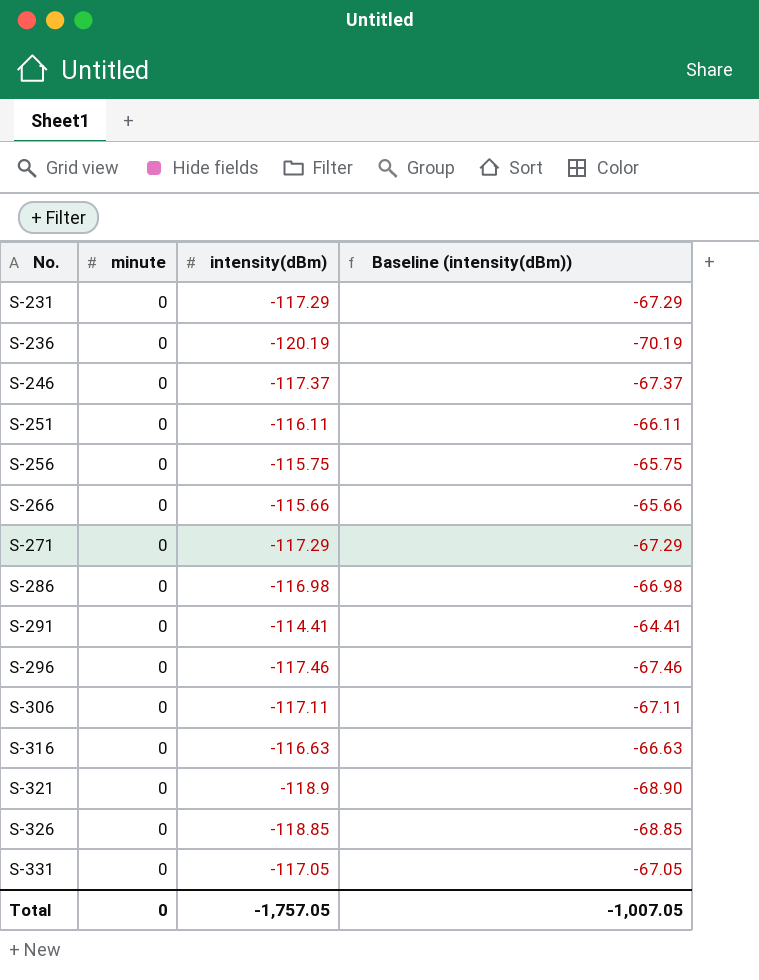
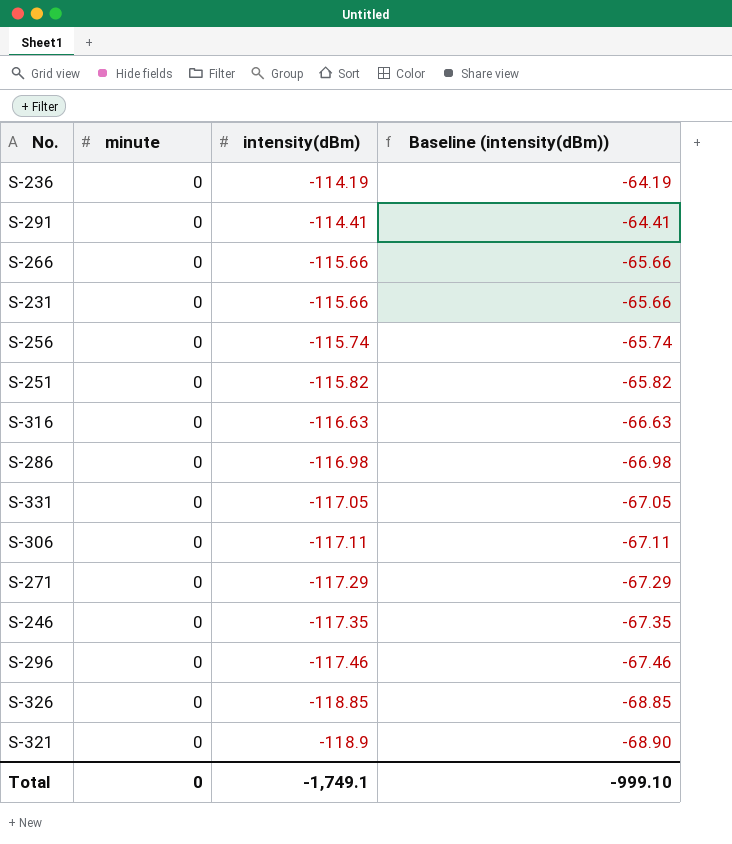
row order: No. ascending -> intensity(dBm) descending
S-236 | intensity(dBm): -120.19 -> -114.19
S-236 | Baseline (intensity(dBm)): -70.19 -> -64.19
S-231 | intensity(dBm): -117.29 -> -115.66
S-231 | Baseline (intensity(dBm)): -67.29 -> -65.66
S-256 | intensity(dBm): -115.75 -> -115.74
S-256 | Baseline (intensity(dBm)): -65.75 -> -65.74
S-251 | intensity(dBm): -116.11 -> -115.82
S-251 | Baseline (intensity(dBm)): -66.11 -> -65.82
S-246 | intensity(dBm): -117.37 -> -117.35
S-246 | Baseline (intensity(dBm)): -67.37 -> -67.35
Total | intensity(dBm): -1,757.05 -> -1,749.1
Total | Baseline (intensity(dBm)): -1,007.05 -> -999.10

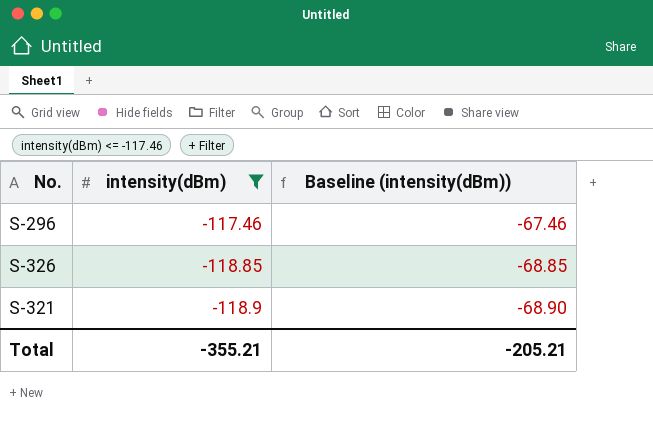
filter: none -> intensity(dBm) <= -117.46
column minute | position: 2 -> none
Total | intensity(dBm): -1,749.1 -> -355.21
Total | Baseline (intensity(dBm)): -999.10 -> -205.21

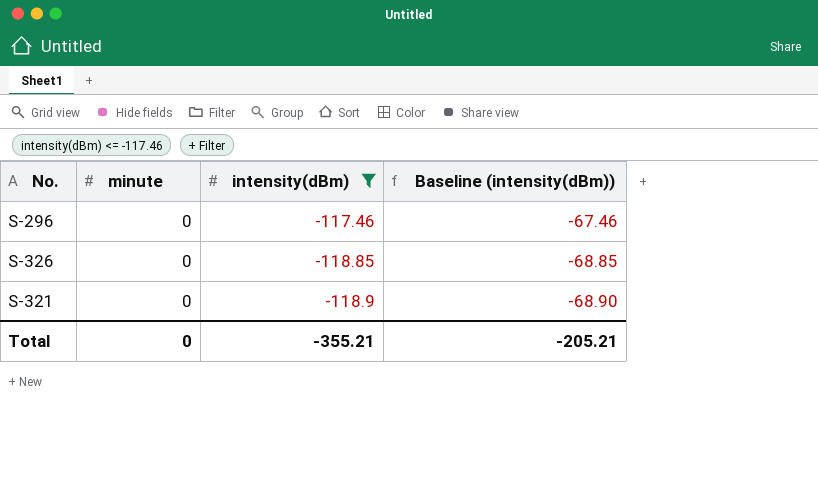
column minute | position: none -> 2

